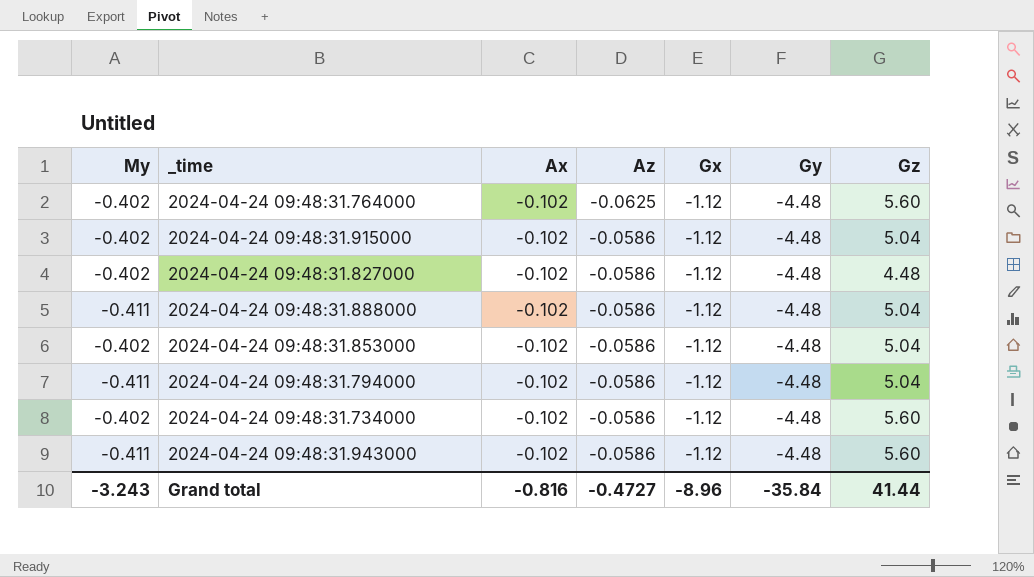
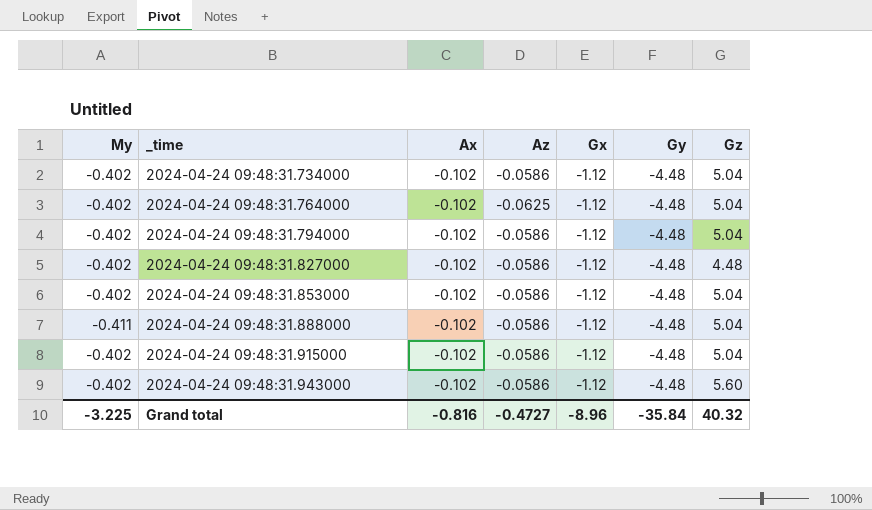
row order: Az ascending -> _time ascending
2024-04-24 09:48:31.734000 | Gz: 5.60 -> 5.04
2024-04-24 09:48:31.764000 | Gz: 5.60 -> 5.04
2024-04-24 09:48:31.794000 | My: -0.411 -> -0.402
2024-04-24 09:48:31.943000 | My: -0.411 -> -0.402
Grand total | My: -3.243 -> -3.225
Grand total | Gz: 41.44 -> 40.32

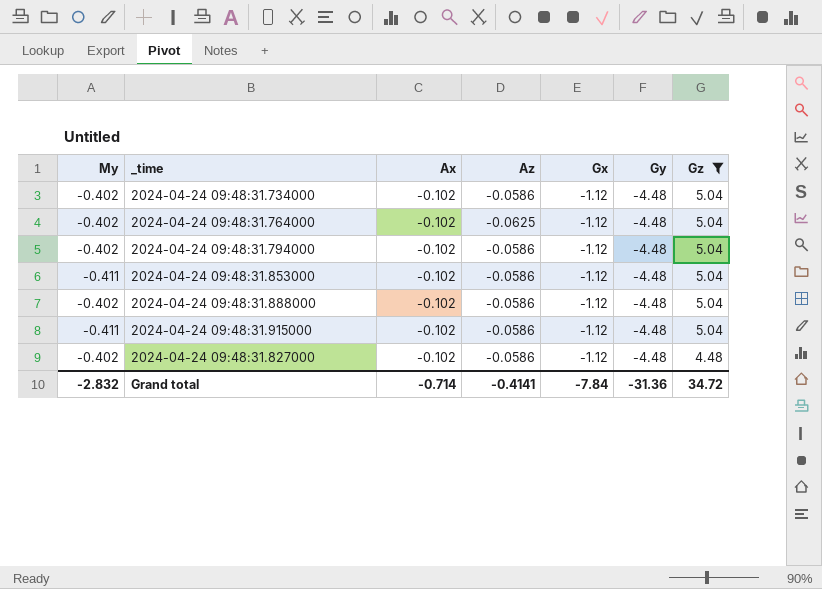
filter: none -> Gz != 5.60
row order: _time ascending -> Gz descending
2024-04-24 09:48:31.853000 | My: -0.402 -> -0.411
2024-04-24 09:48:31.888000 | My: -0.411 -> -0.402
2024-04-24 09:48:31.915000 | My: -0.402 -> -0.411
Grand total | My: -3.225 -> -2.832
Grand total | Ax: -0.816 -> -0.714
Grand total | Az: -0.4727 -> -0.4141
Grand total | Gx: -8.96 -> -7.84
Grand total | Gy: -35.84 -> -31.36
Grand total | Gz: 40.32 -> 34.72

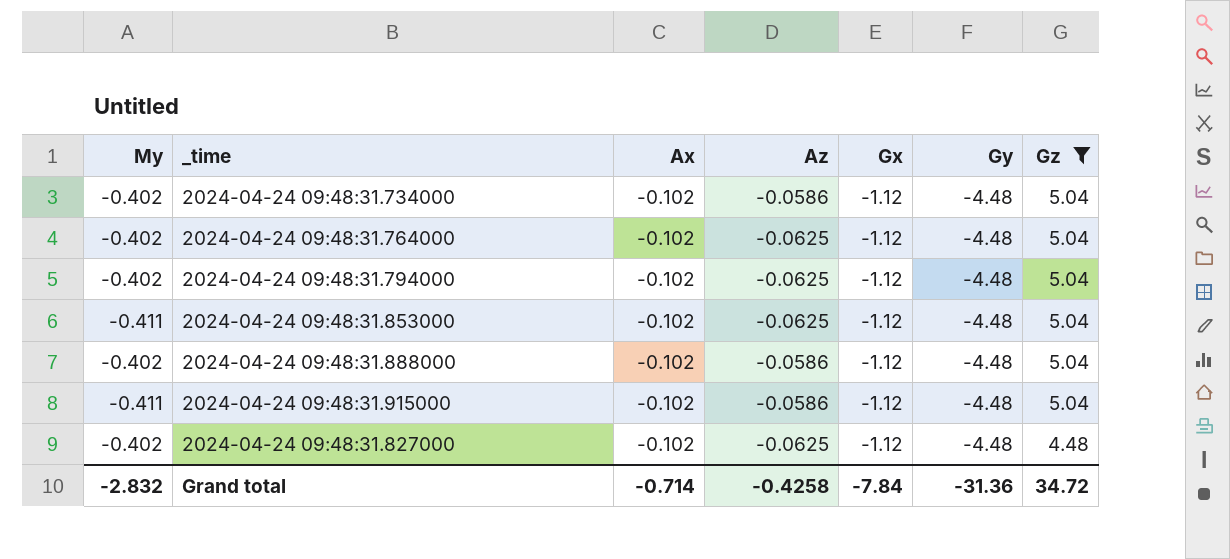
2024-04-24 09:48:31.794000 | Az: -0.0586 -> -0.0625
2024-04-24 09:48:31.853000 | Az: -0.0586 -> -0.0625
2024-04-24 09:48:31.827000 | Az: -0.0586 -> -0.0625
Grand total | Az: -0.4141 -> -0.4258

